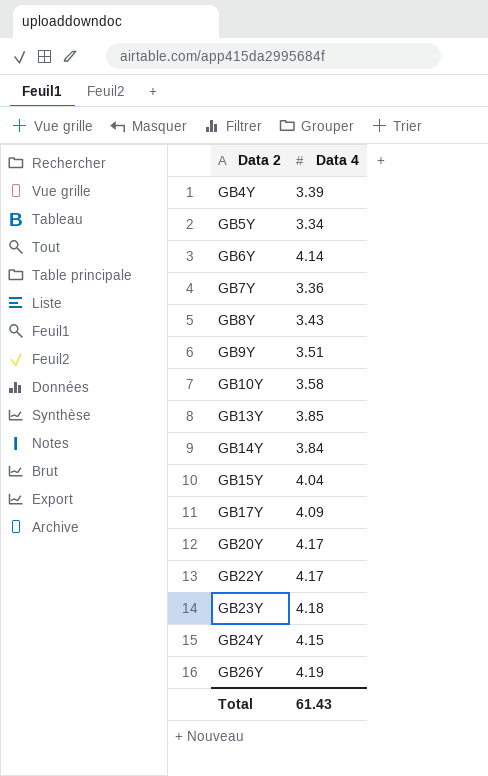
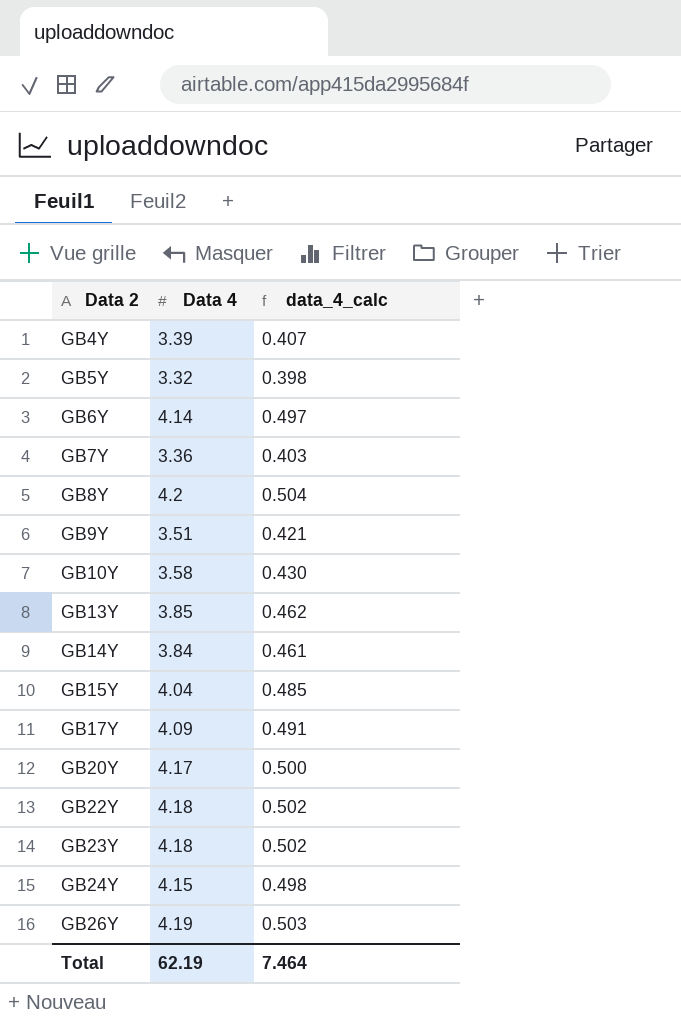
column data_4_calc | formula: none -> [Data 4] * 0.12
GB5Y | Data 4: 3.34 -> 3.32
GB8Y | Data 4: 3.43 -> 4.2
GB22Y | Data 4: 4.17 -> 4.18
Total | Data 4: 61.43 -> 62.19

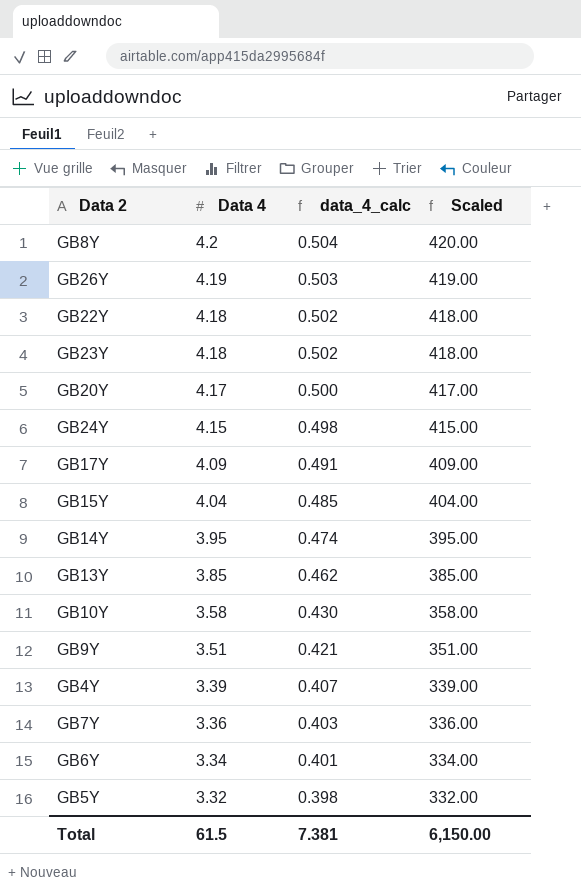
row order: Data 2 ascending -> Data 4 descending
column Scaled | formula: none -> [Data 4] * 100
GB14Y | Data 4: 3.84 -> 3.95
GB14Y | data_4_calc: 0.461 -> 0.474
GB6Y | Data 4: 4.14 -> 3.34
GB6Y | data_4_calc: 0.497 -> 0.401
Total | Data 4: 62.19 -> 61.5
Total | data_4_calc: 7.464 -> 7.381

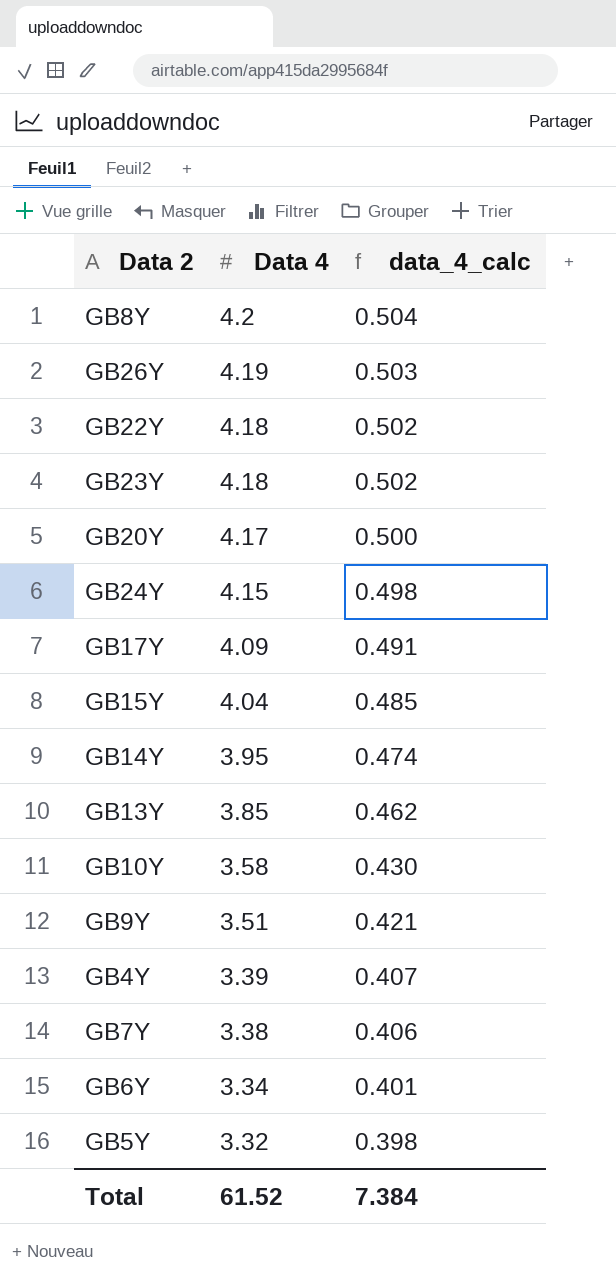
column Scaled | formula: [Data 4] * 100 -> none
GB7Y | Data 4: 3.36 -> 3.38
GB7Y | data_4_calc: 0.403 -> 0.406
Total | Data 4: 61.5 -> 61.52
Total | data_4_calc: 7.381 -> 7.384

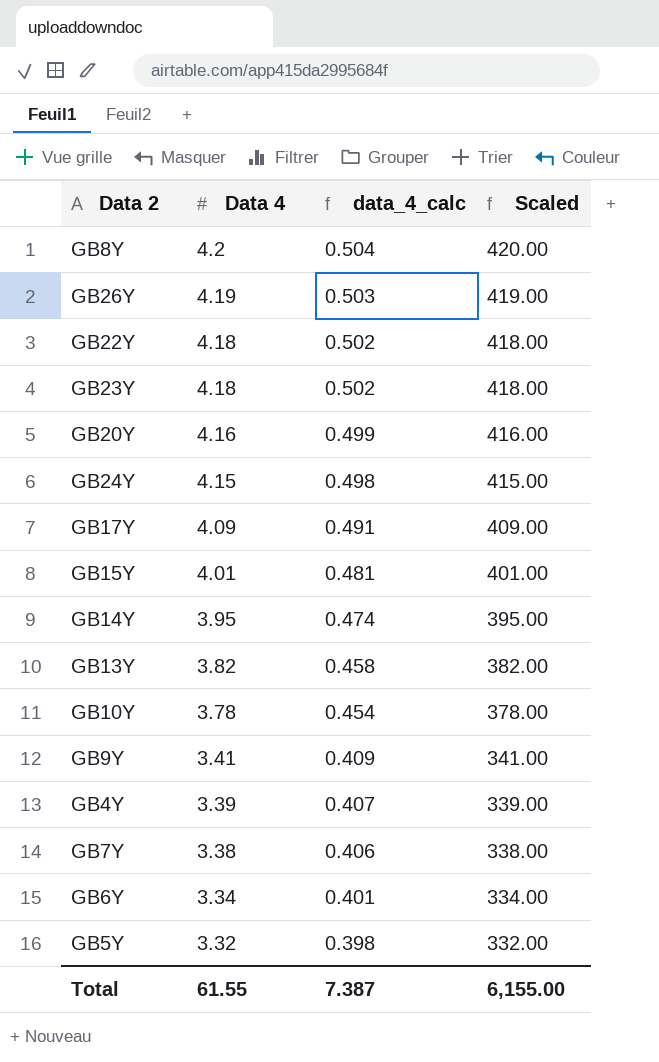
column Scaled | formula: none -> [Data 4] * 100
GB20Y | Data 4: 4.17 -> 4.16
GB20Y | data_4_calc: 0.500 -> 0.499
GB15Y | Data 4: 4.04 -> 4.01
GB15Y | data_4_calc: 0.485 -> 0.481
GB13Y | Data 4: 3.85 -> 3.82
GB13Y | data_4_calc: 0.462 -> 0.458
GB10Y | Data 4: 3.58 -> 3.78
GB10Y | data_4_calc: 0.430 -> 0.454
GB9Y | Data 4: 3.51 -> 3.41
GB9Y | data_4_calc: 0.421 -> 0.409
Total | Data 4: 61.52 -> 61.55
Total | data_4_calc: 7.384 -> 7.387

